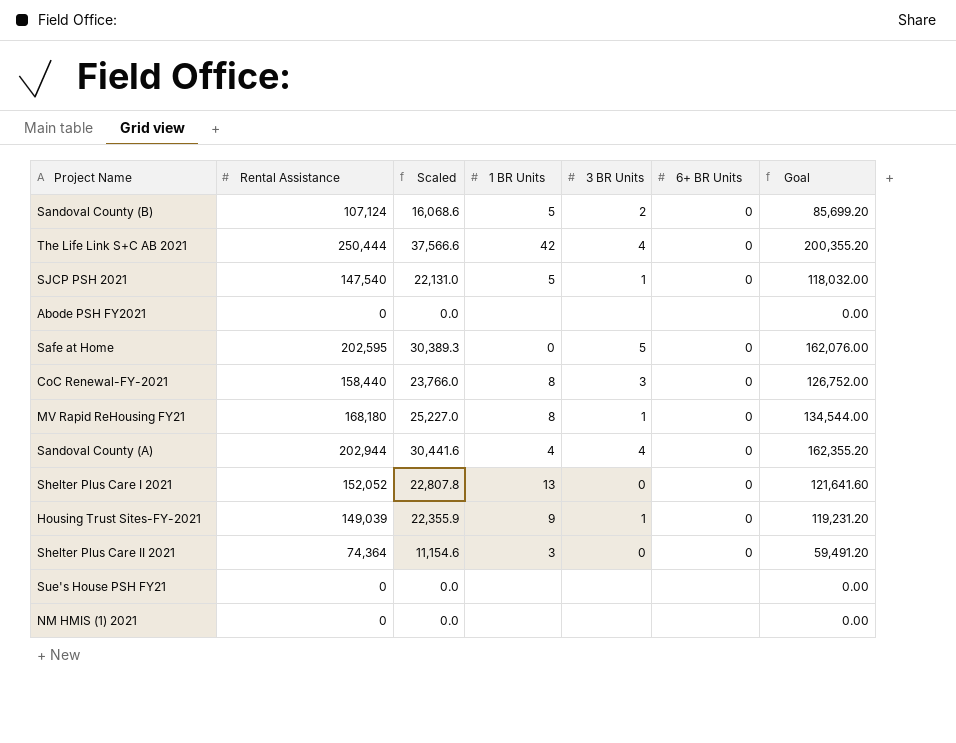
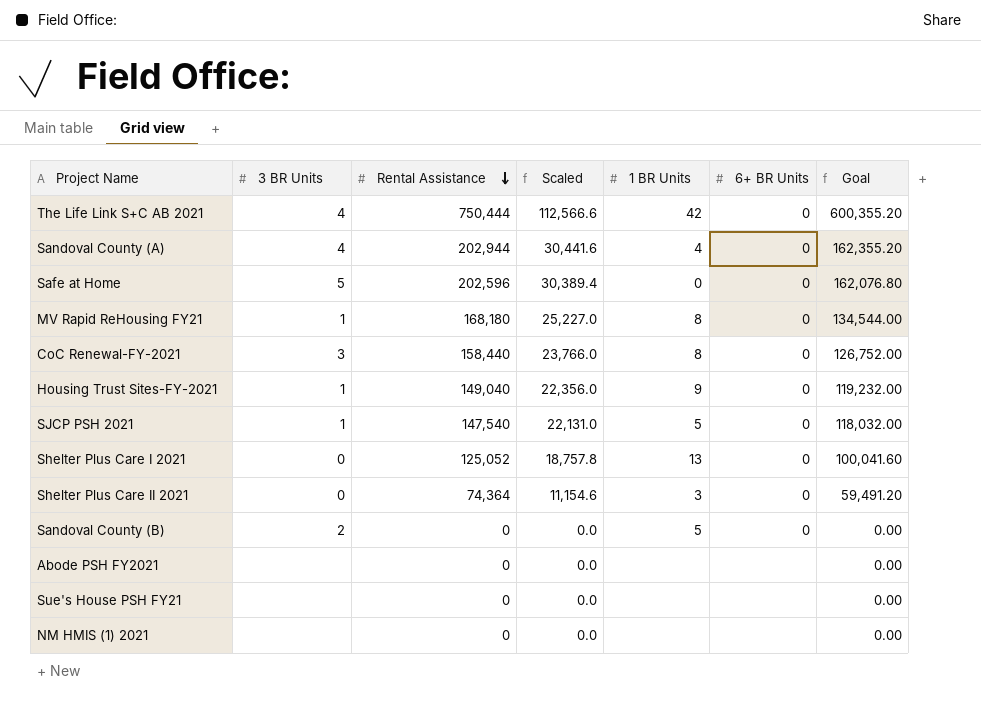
row order: none -> Rental Assistance descending
column 3 BR Units | position: 5 -> 2
The Life Link S+C AB 2021 | Rental Assistance: 250,444 -> 750,444
The Life Link S+C AB 2021 | Scaled: 37,566.6 -> 112,566.6
The Life Link S+C AB 2021 | Goal: 200,355.20 -> 600,355.20
Safe at Home | Rental Assistance: 202,595 -> 202,596
Safe at Home | Scaled: 30,389.3 -> 30,389.4
Safe at Home | Goal: 162,076.00 -> 162,076.80
Housing Trust Sites-FY-2021 | Rental Assistance: 149,039 -> 149,040
Housing Trust Sites-FY-2021 | Scaled: 22,355.9 -> 22,356.0
Housing Trust Sites-FY-2021 | Goal: 119,231.20 -> 119,232.00
Shelter Plus Care I 2021 | Rental Assistance: 152,052 -> 125,052
Shelter Plus Care I 2021 | Scaled: 22,807.8 -> 18,757.8
Shelter Plus Care I 2021 | Goal: 121,641.60 -> 100,041.60
Sandoval County (B) | Rental Assistance: 107,124 -> 0
Sandoval County (B) | Scaled: 16,068.6 -> 0.0
Sandoval County (B) | Goal: 85,699.20 -> 0.00

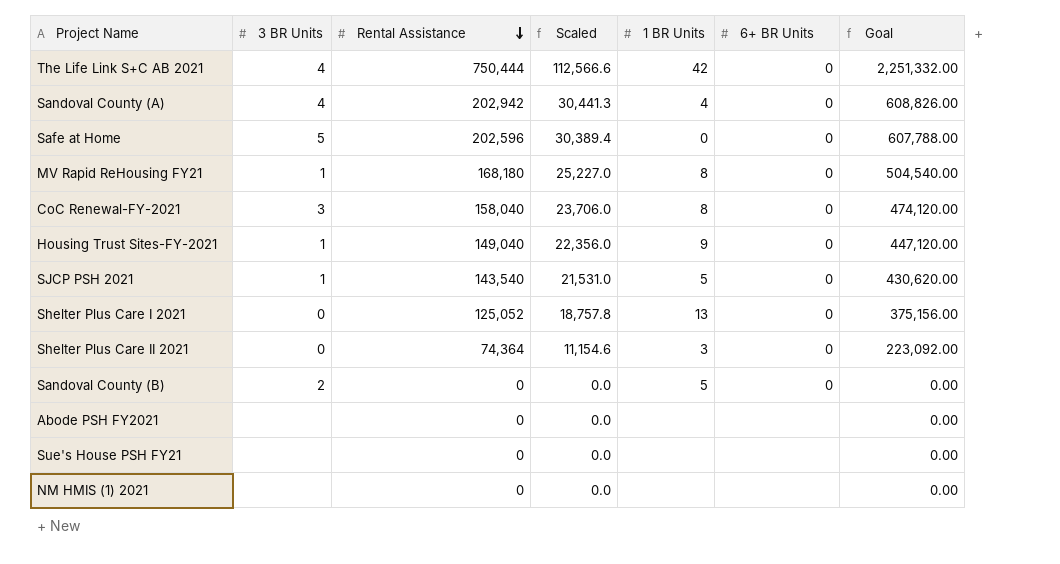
column Goal | formula: [Rental Assistance] * 0.8 -> [Rental Assistance] * 3
Sandoval County (A) | Rental Assistance: 202,944 -> 202,942
Sandoval County (A) | Scaled: 30,441.6 -> 30,441.3
CoC Renewal-FY-2021 | Rental Assistance: 158,440 -> 158,040
CoC Renewal-FY-2021 | Scaled: 23,766.0 -> 23,706.0
SJCP PSH 2021 | Rental Assistance: 147,540 -> 143,540
SJCP PSH 2021 | Scaled: 22,131.0 -> 21,531.0

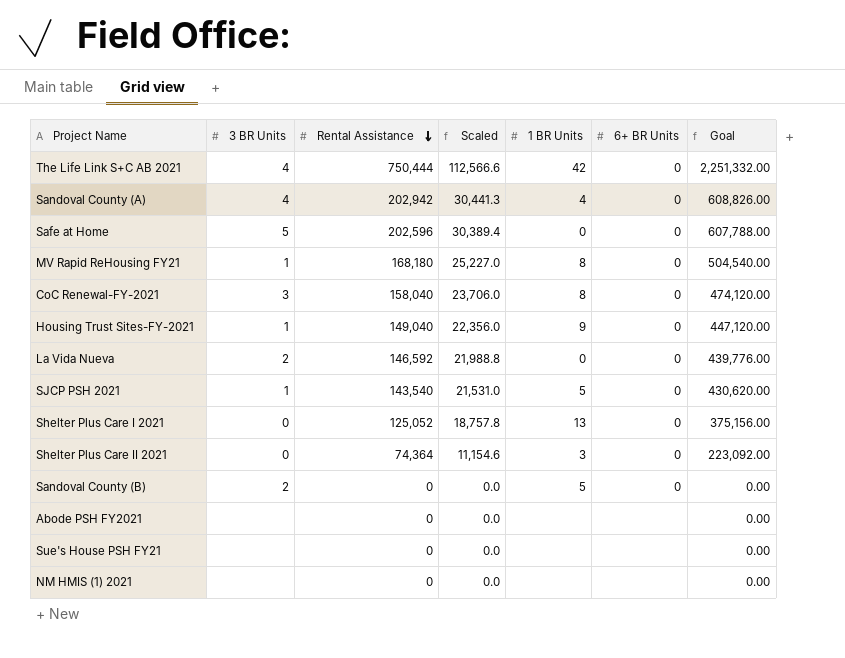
row La Vida Nueva: none -> 2 | 146,592 | 21,988.8 | 0 | 0 | 439,776.00

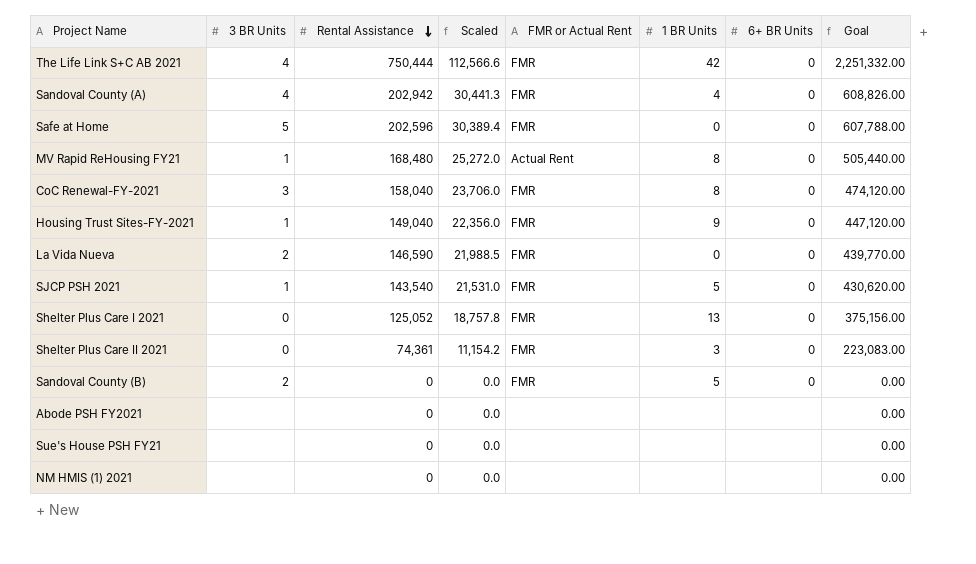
column FMR or Actual Rent | position: none -> 5
MV Rapid ReHousing FY21 | Rental Assistance: 168,180 -> 168,480
MV Rapid ReHousing FY21 | Scaled: 25,227.0 -> 25,272.0
MV Rapid ReHousing FY21 | Goal: 504,540.00 -> 505,440.00
La Vida Nueva | Rental Assistance: 146,592 -> 146,590
La Vida Nueva | Scaled: 21,988.8 -> 21,988.5
La Vida Nueva | Goal: 439,776.00 -> 439,770.00
Shelter Plus Care II 2021 | Rental Assistance: 74,364 -> 74,361
Shelter Plus Care II 2021 | Scaled: 11,154.6 -> 11,154.2
Shelter Plus Care II 2021 | Goal: 223,092.00 -> 223,083.00

